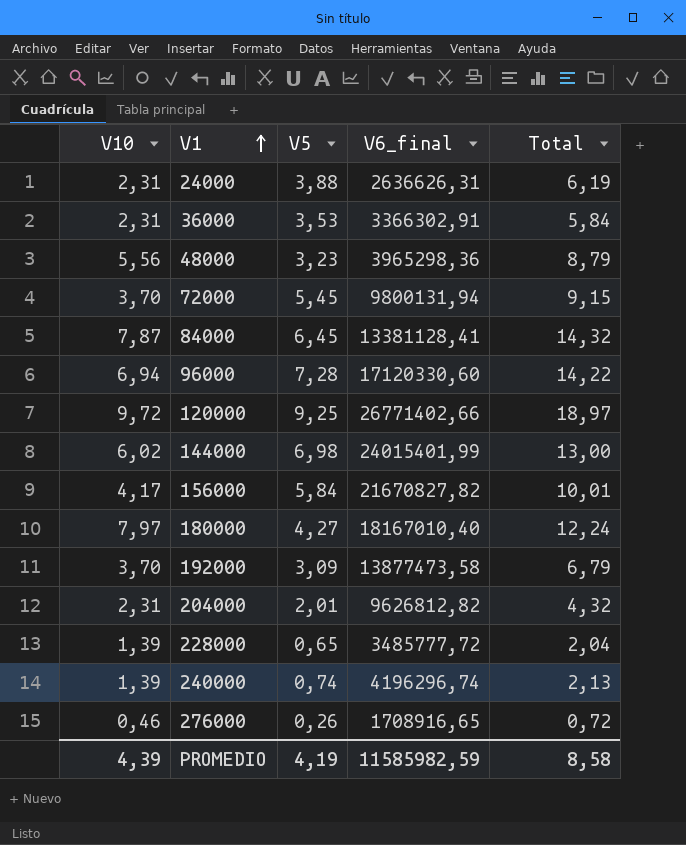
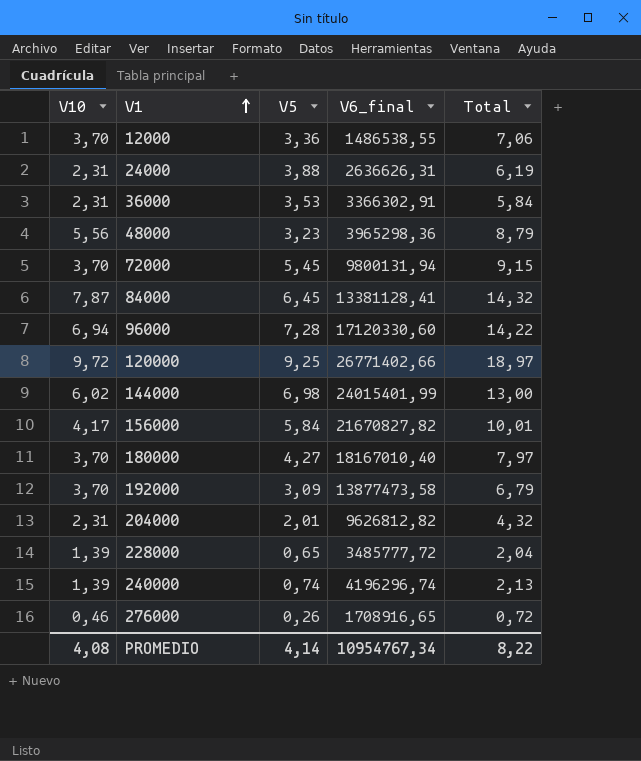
row 12000: none -> 3,70 | 3,36 | 1486538,55 | 7,06
180000 | V10: 7,97 -> 3,70
180000 | Total: 12,24 -> 7,97
PROMEDIO | V10: 4,39 -> 4,08
PROMEDIO | V5: 4,19 -> 4,14
PROMEDIO | V6_final: 11585982,59 -> 10954767,34
PROMEDIO | Total: 8,58 -> 8,22

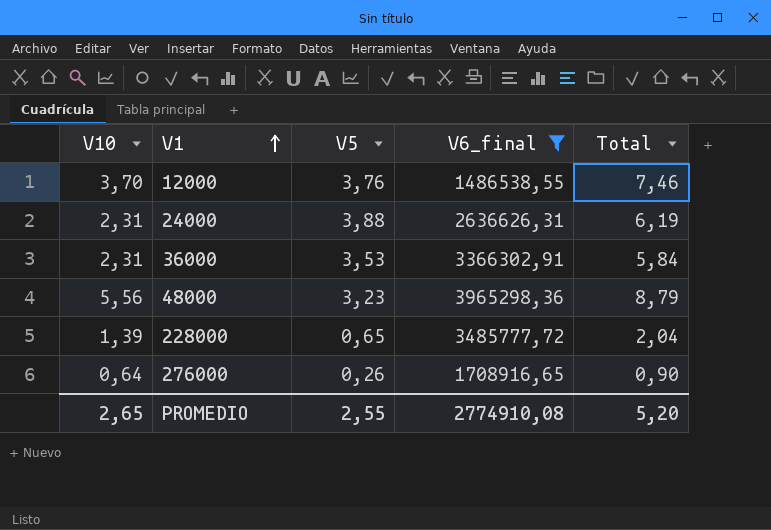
filter: none -> V6_final <= 3965298,36
12000 | V5: 3,36 -> 3,76
12000 | Total: 7,06 -> 7,46
276000 | V10: 0,46 -> 0,64
276000 | Total: 0,72 -> 0,90
PROMEDIO | V10: 4,08 -> 2,65
PROMEDIO | V5: 4,14 -> 2,55
PROMEDIO | V6_final: 10954767,34 -> 2774910,08
PROMEDIO | Total: 8,22 -> 5,20

